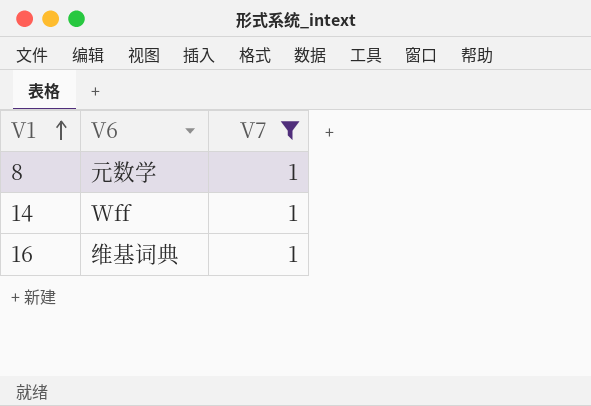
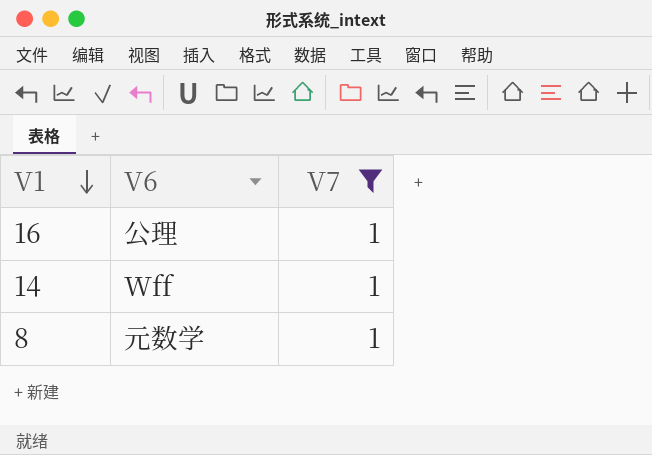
row order: V1 ascending -> V1 descending
16 | V6: 维基词典 -> 公理

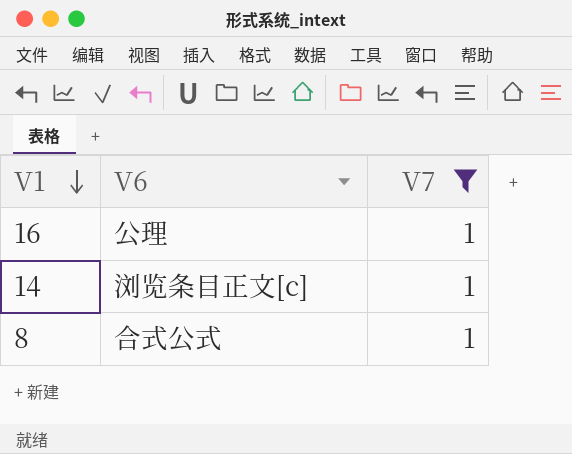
14 | V6: Wff -> 浏览条目正文[c]
8 | V6: 元数学 -> 合式公式

